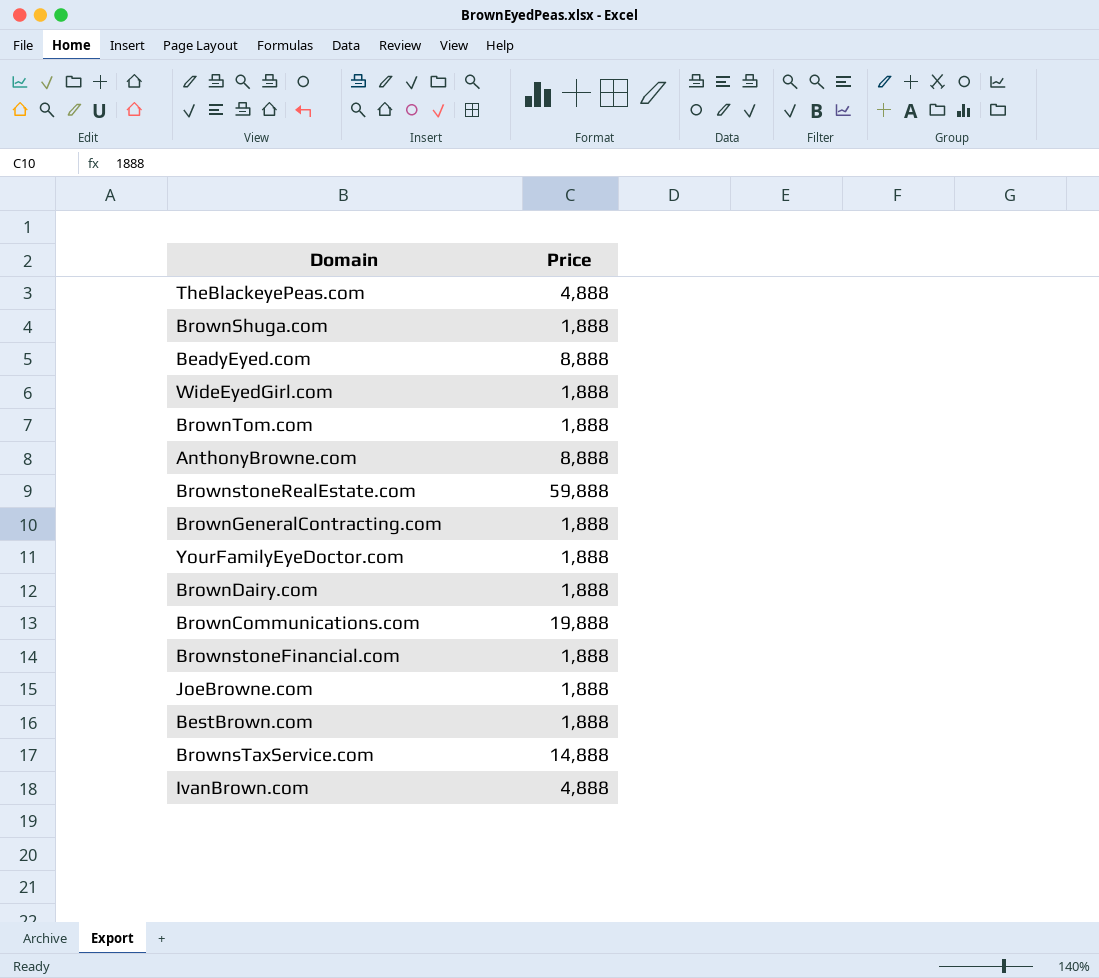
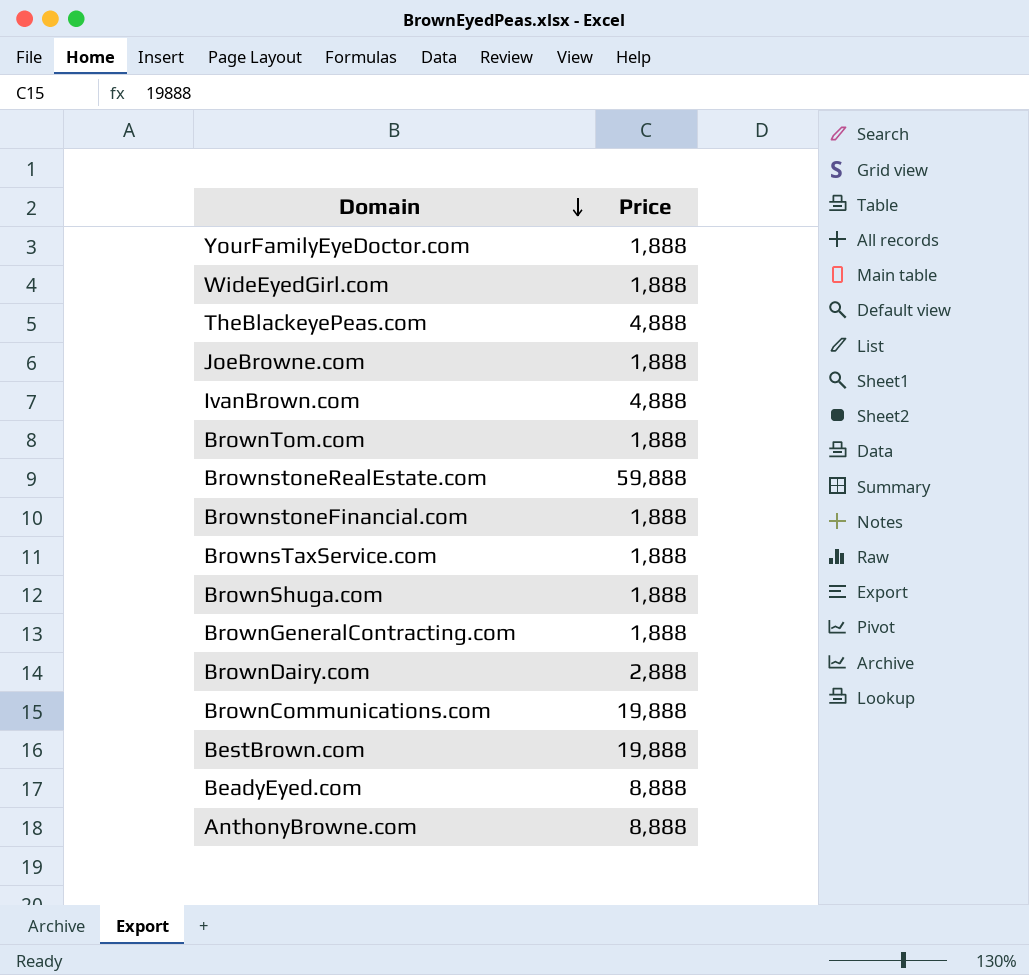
row order: none -> Domain descending
BrownsTaxService.com | Price: 14,888 -> 1,888
BrownDairy.com | Price: 1,888 -> 2,888
BestBrown.com | Price: 1,888 -> 19,888

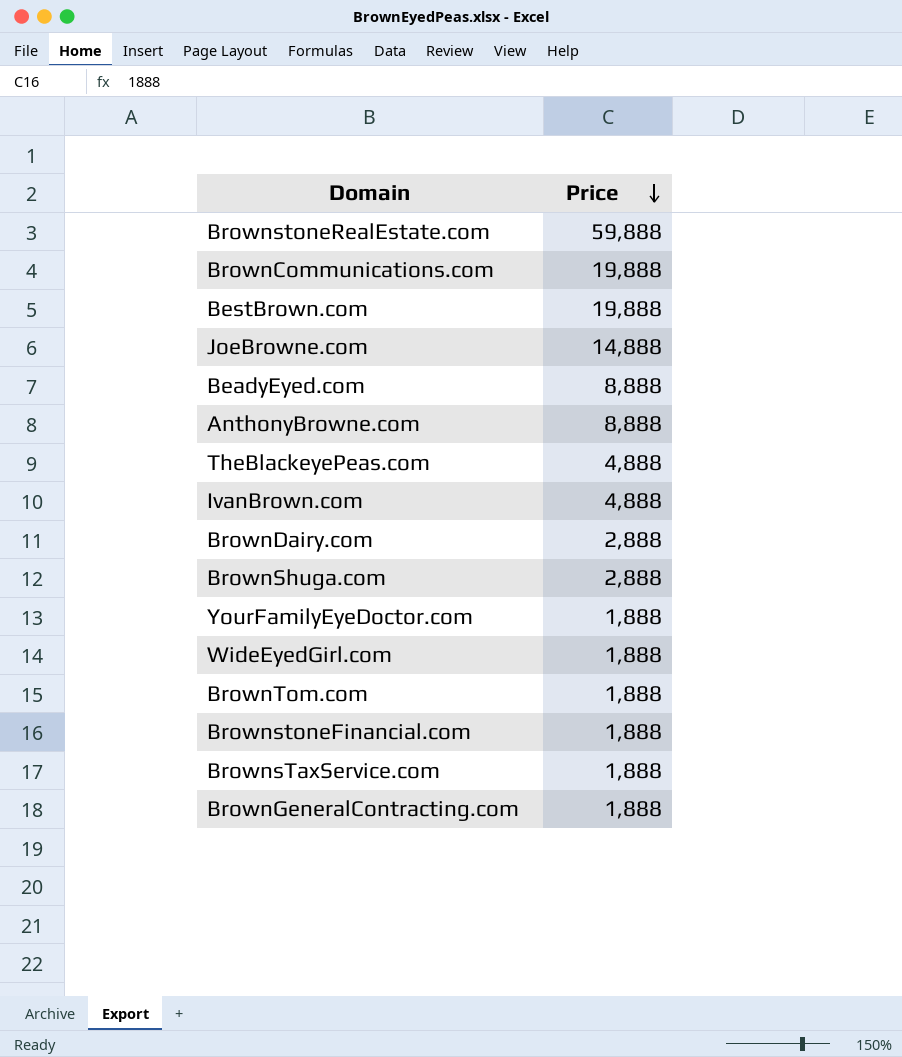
row order: Domain descending -> Price descending
JoeBrowne.com | Price: 1,888 -> 14,888
BrownShuga.com | Price: 1,888 -> 2,888

